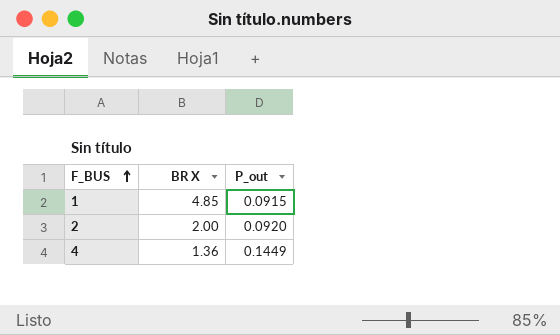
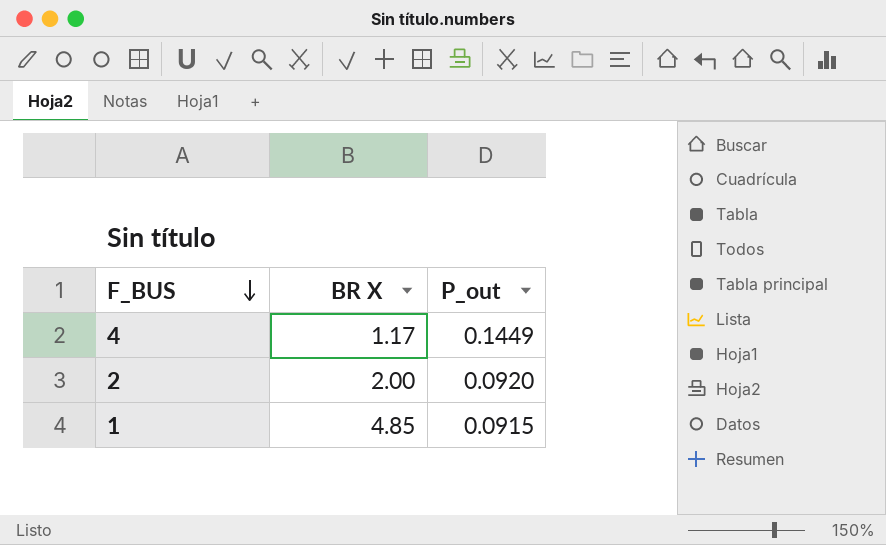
row order: F_BUS ascending -> F_BUS descending
4 | BR X: 1.36 -> 1.17

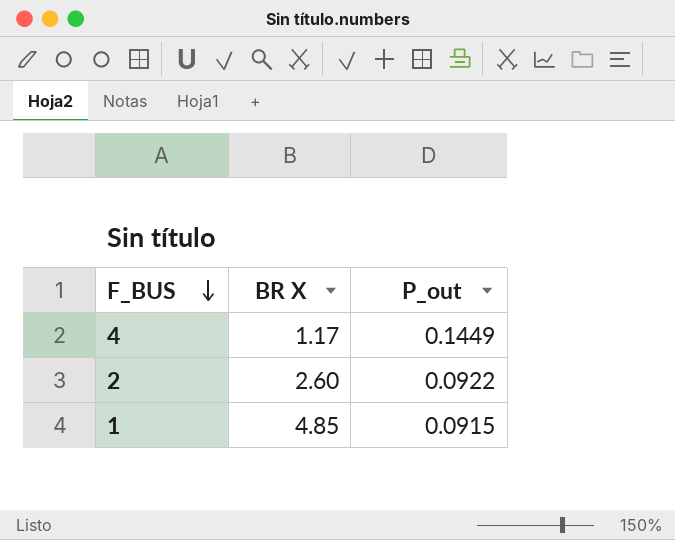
2 | BR X: 2.00 -> 2.60
2 | P_out: 0.0920 -> 0.0922

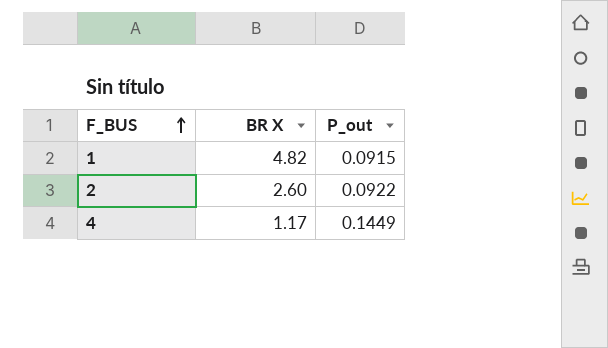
row order: F_BUS descending -> F_BUS ascending
1 | BR X: 4.85 -> 4.82

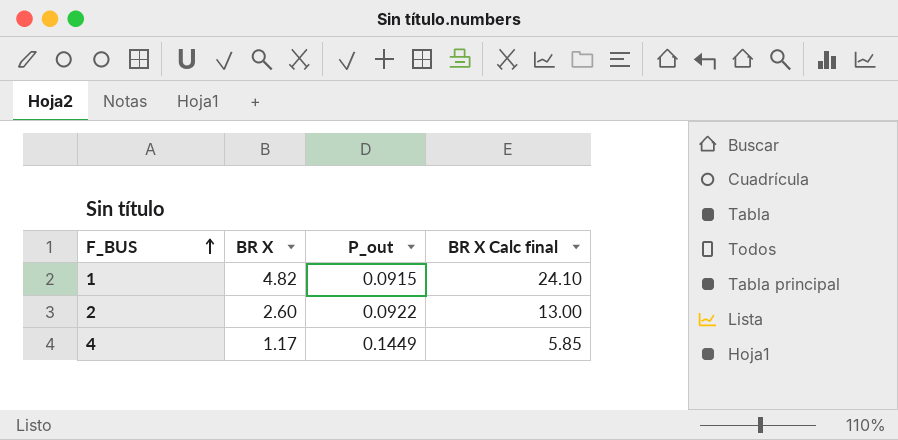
column BR X Calc final | formula: none -> [BR X] * 5

